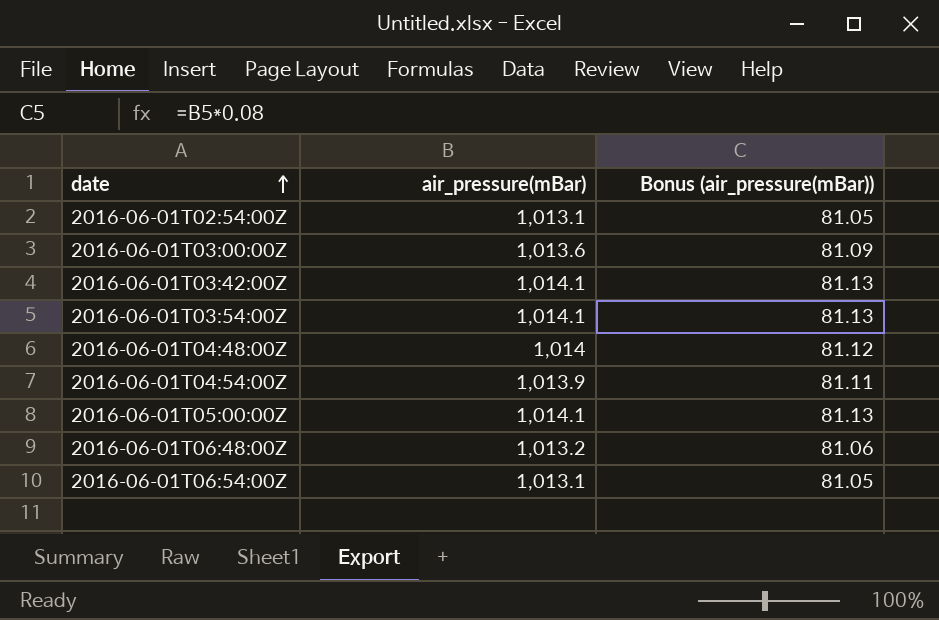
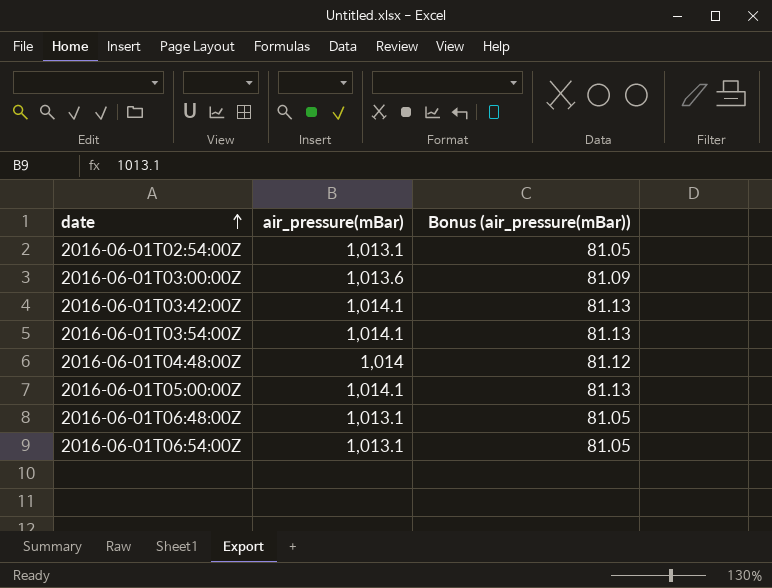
row 2016-06-01T04:54:00Z: 1,013.9 | 81.11 -> none
2016-06-01T06:48:00Z | air_pressure(mBar): 1,013.2 -> 1,013.1
2016-06-01T06:48:00Z | Bonus (air_pressure(mBar)): 81.06 -> 81.05

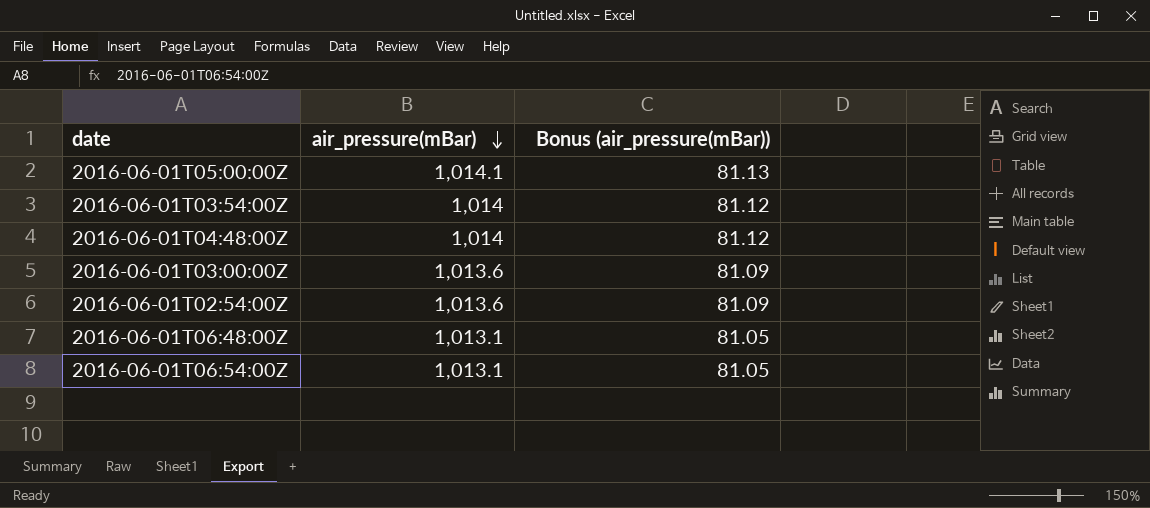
row order: date ascending -> air_pressure(mBar) descending
row 2016-06-01T03:42:00Z: 1,014.1 | 81.13 -> none
2016-06-01T03:54:00Z | air_pressure(mBar): 1,014.1 -> 1,014
2016-06-01T03:54:00Z | Bonus (air_pressure(mBar)): 81.13 -> 81.12
2016-06-01T02:54:00Z | air_pressure(mBar): 1,013.1 -> 1,013.6
2016-06-01T02:54:00Z | Bonus (air_pressure(mBar)): 81.05 -> 81.09

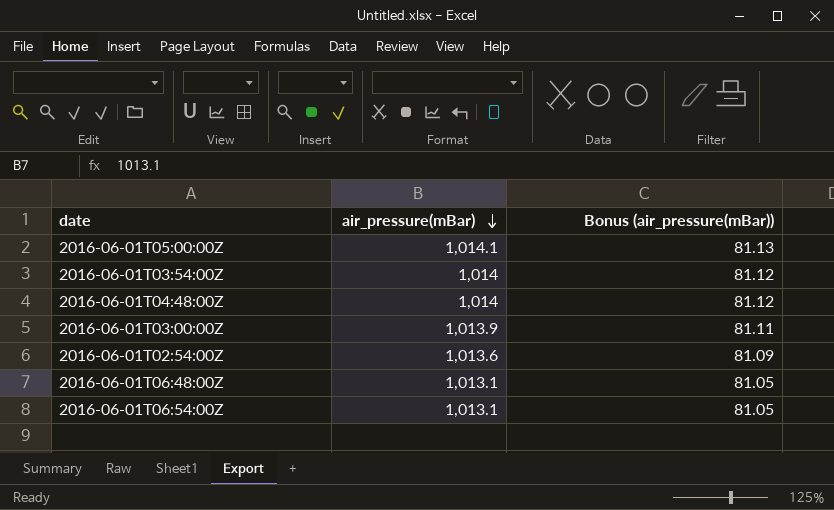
2016-06-01T03:00:00Z | air_pressure(mBar): 1,013.6 -> 1,013.9
2016-06-01T03:00:00Z | Bonus (air_pressure(mBar)): 81.09 -> 81.11

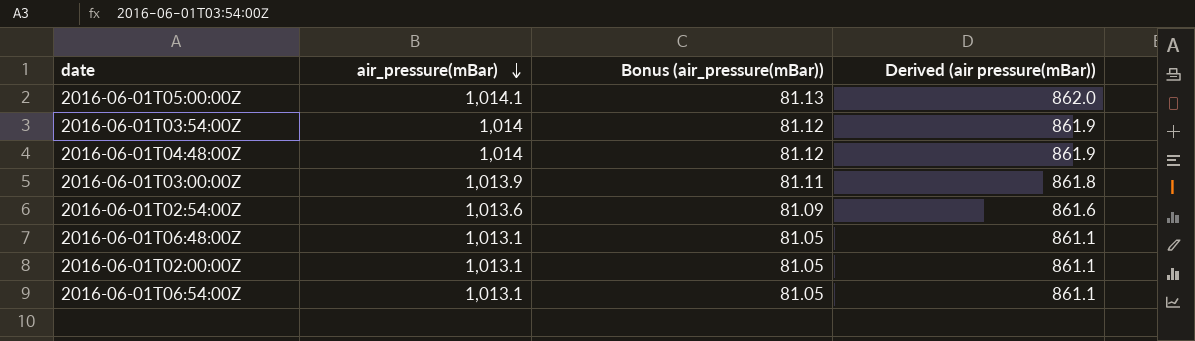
column Derived (air pressure(mBar)) | formula: none -> [air_pressure(mBar)] * 0.85
row 2016-06-01T02:00:00Z: none -> 1,013.1 | 81.05 | 861.1

